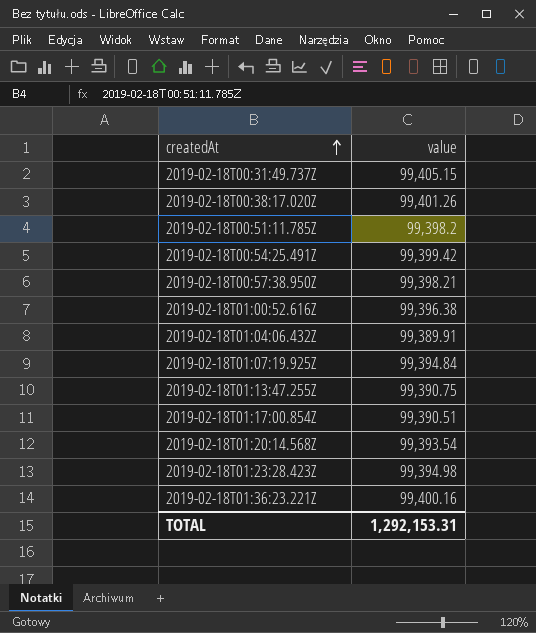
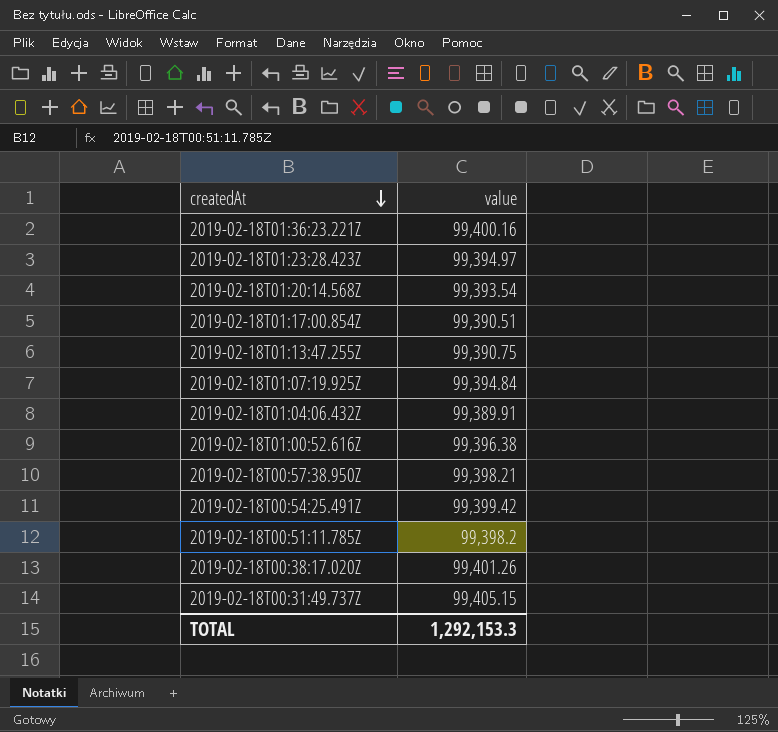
row order: createdAt ascending -> createdAt descending
2019-02-18T01:23:28.423Z | value: 99,394.98 -> 99,394.97
TOTAL | value: 1,292,153.31 -> 1,292,153.3

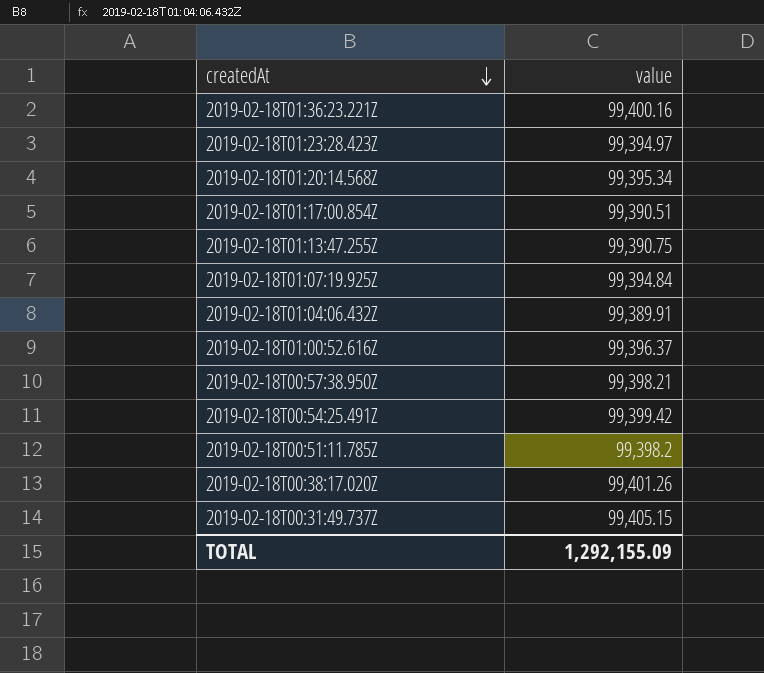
2019-02-18T01:20:14.568Z | value: 99,393.54 -> 99,395.34
2019-02-18T01:00:52.616Z | value: 99,396.38 -> 99,396.37
TOTAL | value: 1,292,153.3 -> 1,292,155.09

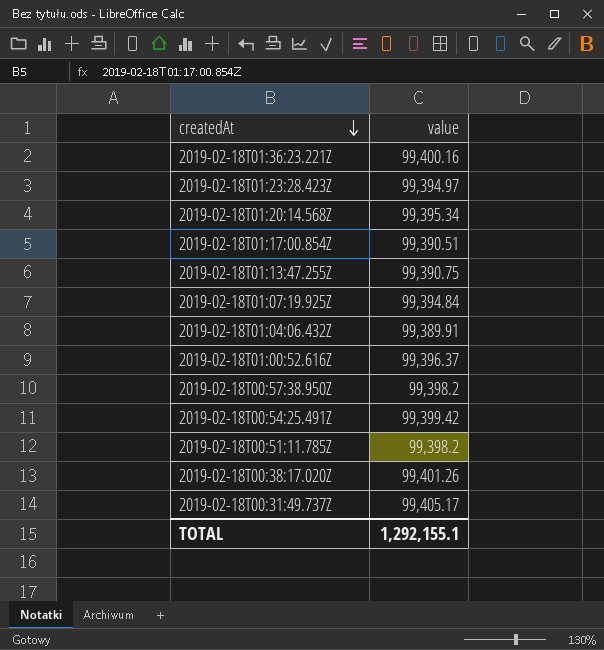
2019-02-18T00:57:38.950Z | value: 99,398.21 -> 99,398.2
2019-02-18T00:31:49.737Z | value: 99,405.15 -> 99,405.17
TOTAL | value: 1,292,155.09 -> 1,292,155.1

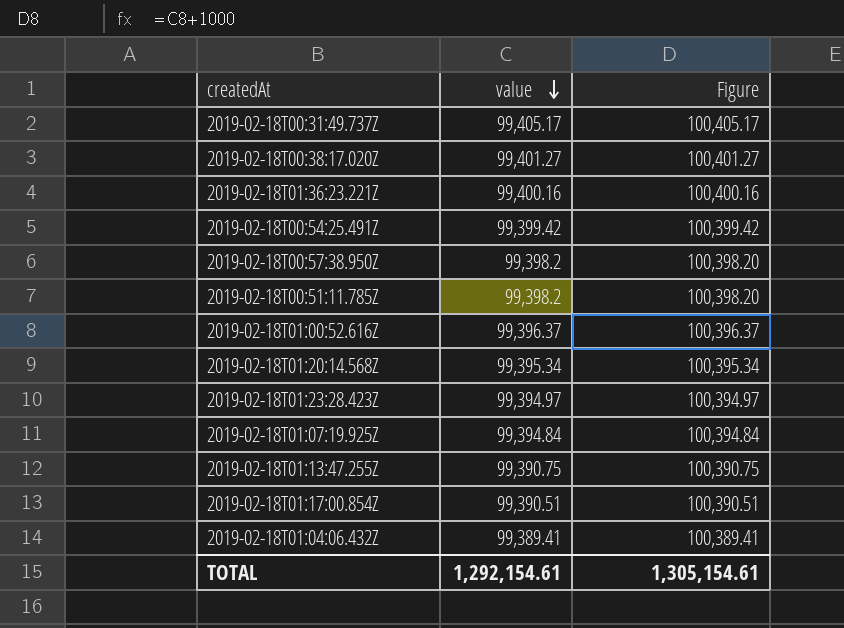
row order: createdAt descending -> value descending
column Figure | formula: none -> [value] + 1000
2019-02-18T00:38:17.020Z | value: 99,401.26 -> 99,401.27
2019-02-18T01:04:06.432Z | value: 99,389.91 -> 99,389.41
TOTAL | value: 1,292,155.1 -> 1,292,154.61

